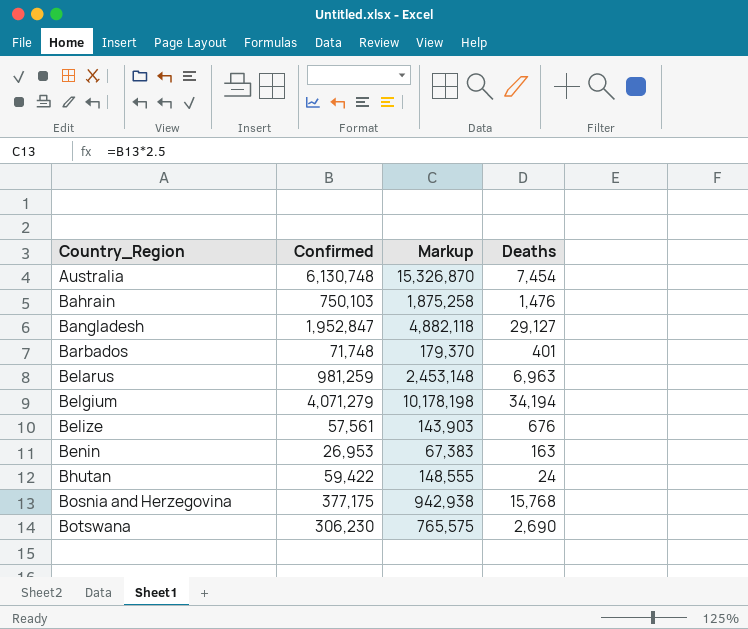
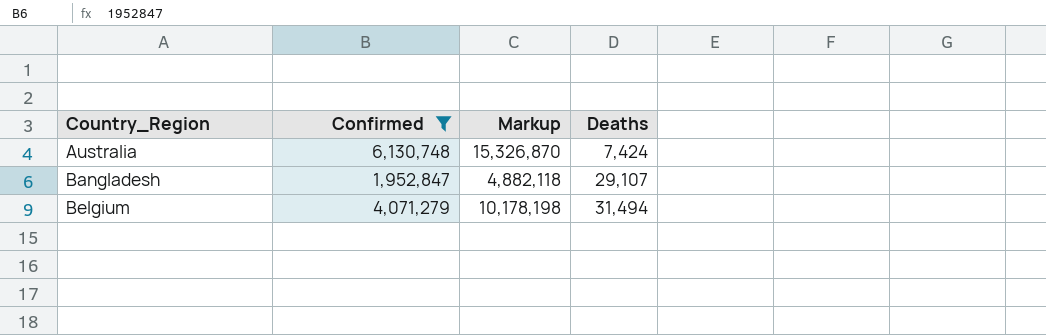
filter: none -> Confirmed >= 1,952,847
Australia | Deaths: 7,454 -> 7,424
Bangladesh | Deaths: 29,127 -> 29,107
Belgium | Deaths: 34,194 -> 31,494

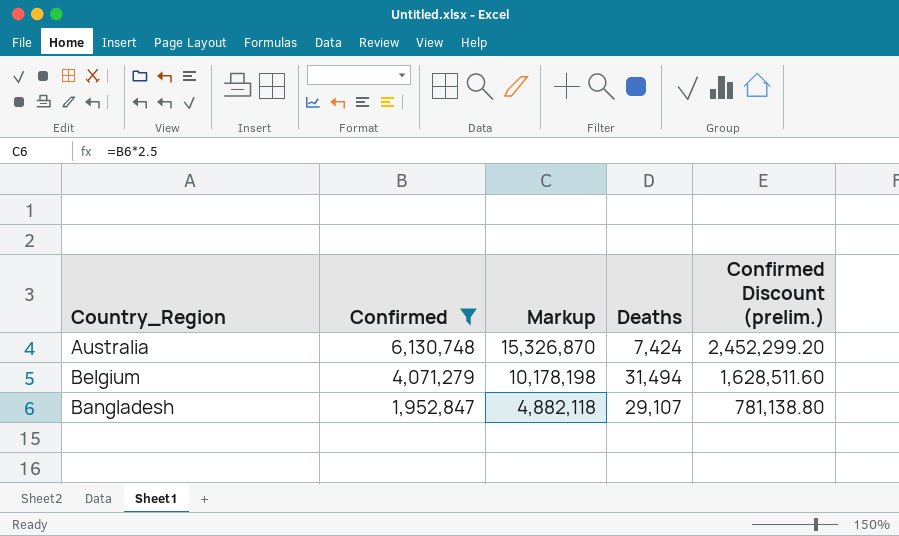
row order: Country_Region ascending -> Confirmed descending
column Confirmed Discount (prelim.) | formula: none -> [Confirmed] * 0.4

